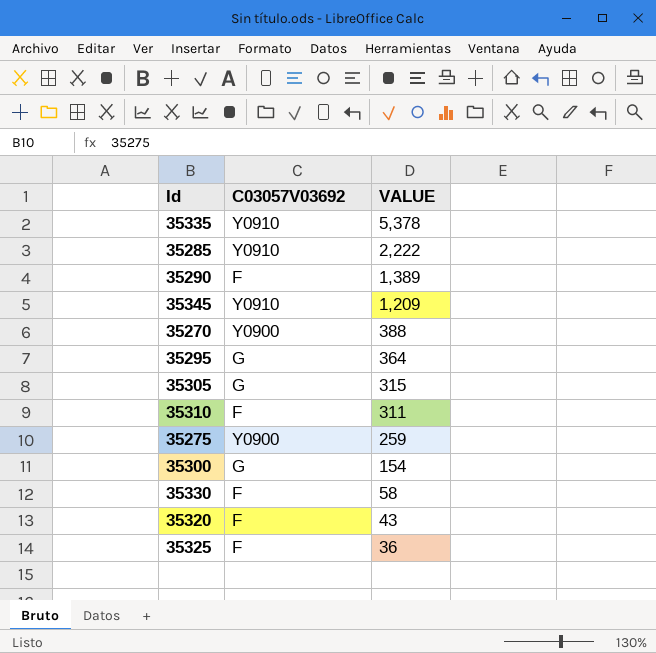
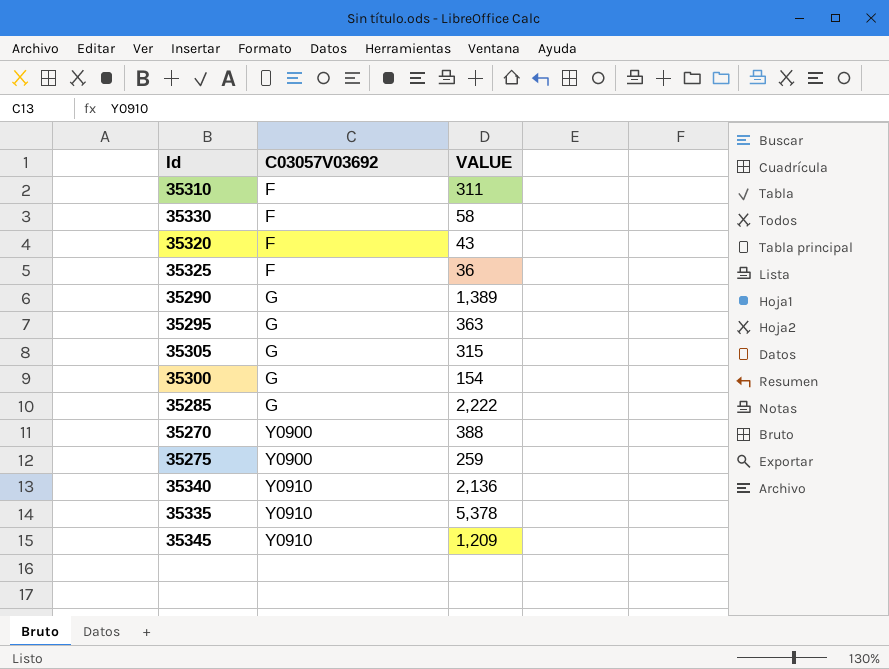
row order: VALUE descending -> C03057V03692 ascending
35290 | C03057V03692: F -> G
35295 | VALUE: 364 -> 363
35285 | C03057V03692: Y0910 -> G
row 35340: none -> Y0910 | 2,136

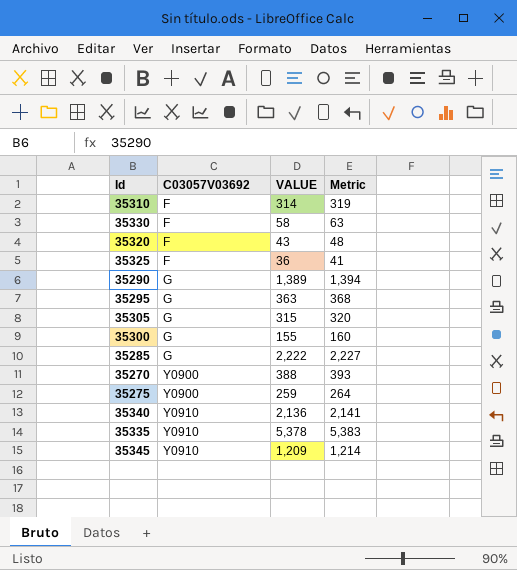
column Metric | formula: none -> [VALUE] + 5
35310 | VALUE: 311 -> 314
35300 | VALUE: 154 -> 155

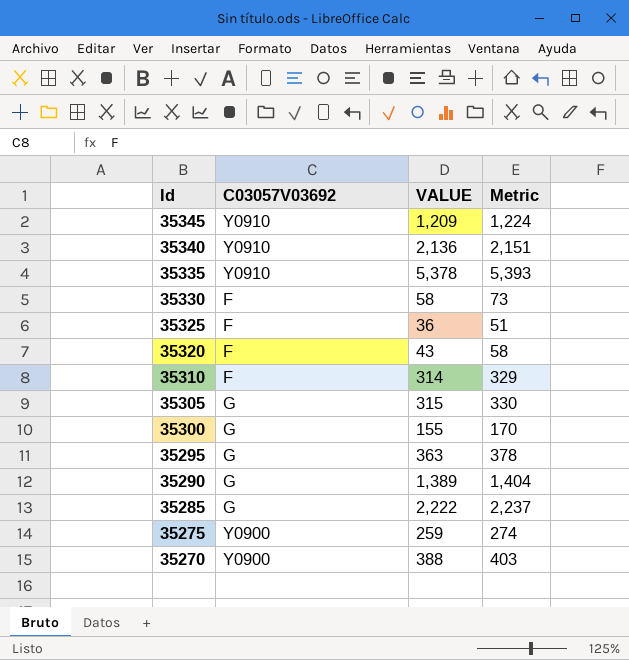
row order: C03057V03692 ascending -> Id descending
column Metric | formula: [VALUE] + 5 -> [VALUE] + 15

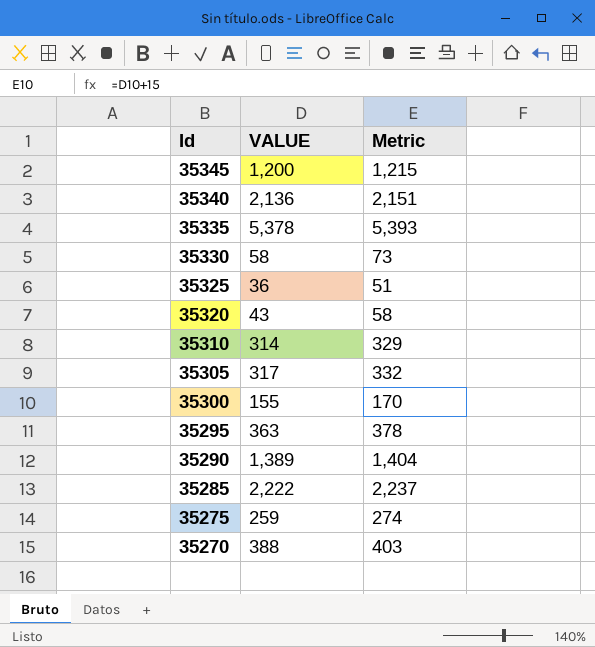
column C03057V03692 | position: 2 -> none
35345 | VALUE: 1,209 -> 1,200
35345 | Metric: 1,224 -> 1,215
35305 | VALUE: 315 -> 317
35305 | Metric: 330 -> 332

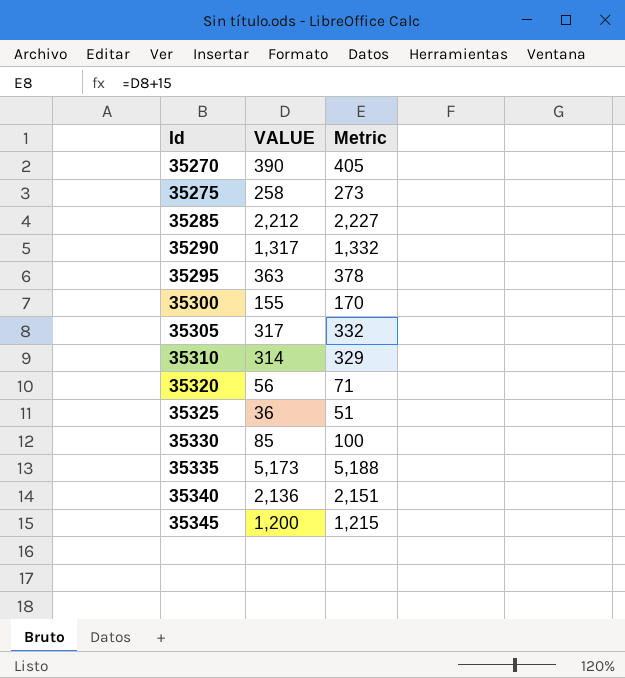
row order: Id descending -> Id ascending
35270 | VALUE: 388 -> 390
35270 | Metric: 403 -> 405
35275 | VALUE: 259 -> 258
35275 | Metric: 274 -> 273
35285 | VALUE: 2,222 -> 2,212
35285 | Metric: 2,237 -> 2,227
35290 | VALUE: 1,389 -> 1,317
35290 | Metric: 1,404 -> 1,332
35320 | VALUE: 43 -> 56
35320 | Metric: 58 -> 71
35330 | VALUE: 58 -> 85
35330 | Metric: 73 -> 100
35335 | VALUE: 5,378 -> 5,173
35335 | Metric: 5,393 -> 5,188

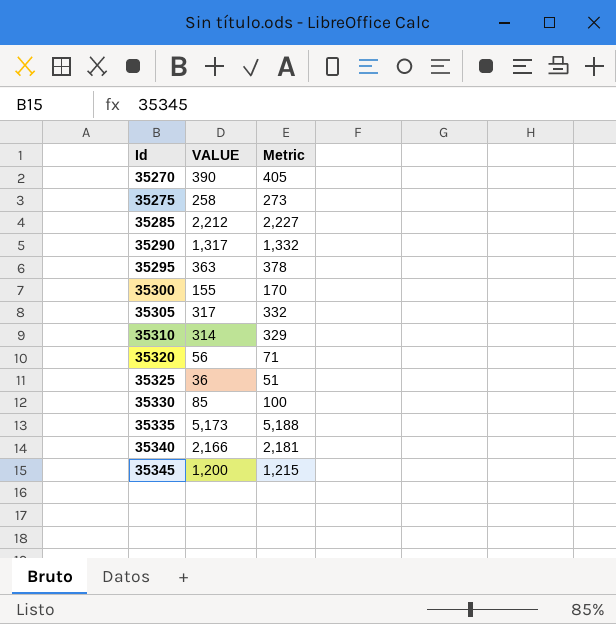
35340 | VALUE: 2,136 -> 2,166
35340 | Metric: 2,151 -> 2,181

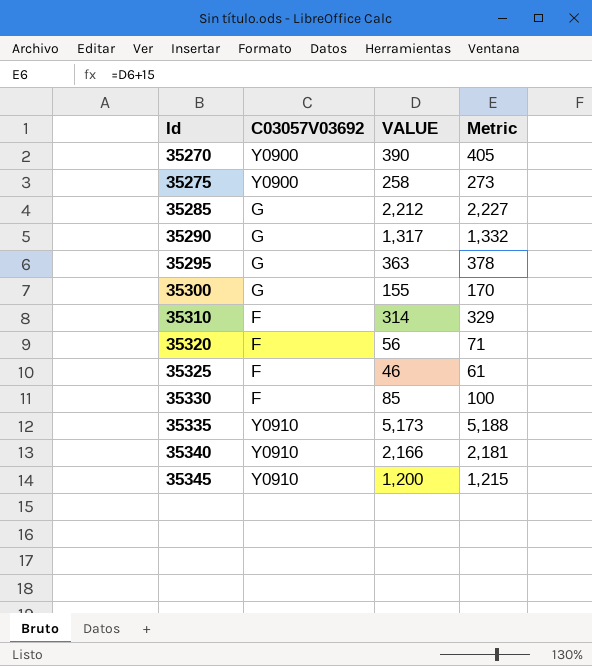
column C03057V03692 | position: none -> 2
row 35305: 317 | 332 -> none
35325 | VALUE: 36 -> 46
35325 | Metric: 51 -> 61

